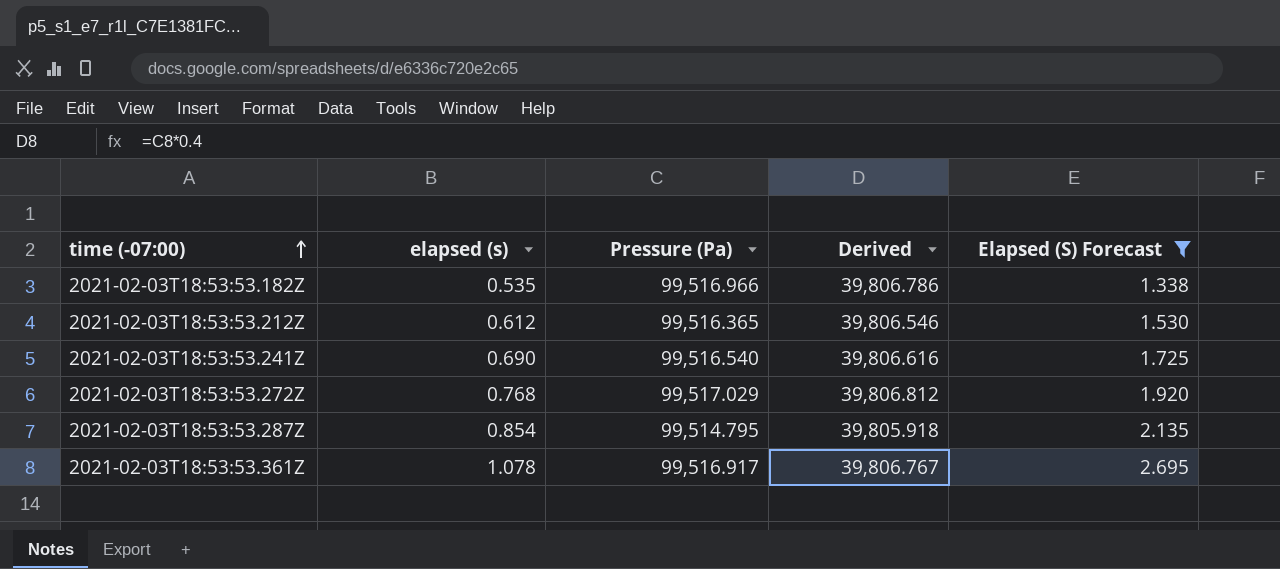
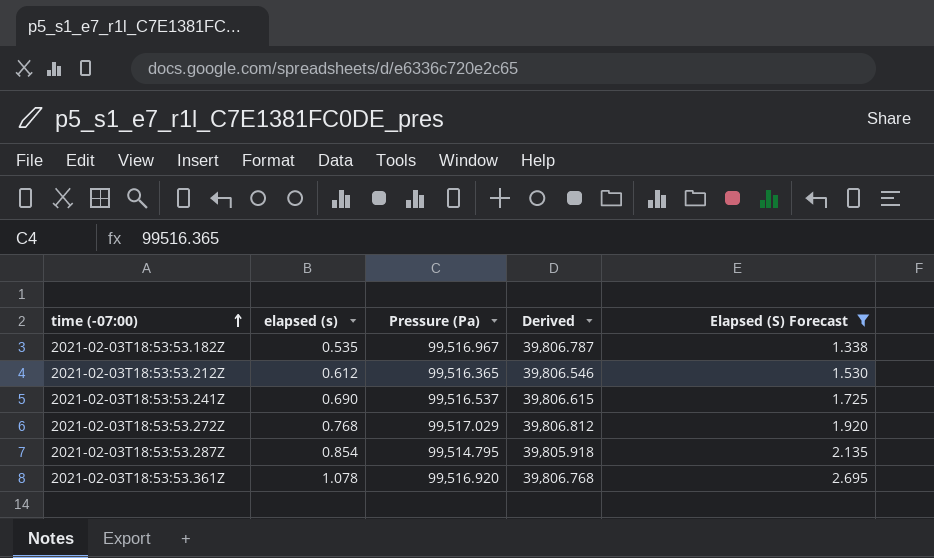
2021-02-03T18:53:53.182Z | Pressure (Pa): 99,516.966 -> 99,516.967
2021-02-03T18:53:53.182Z | Derived: 39,806.786 -> 39,806.787
2021-02-03T18:53:53.241Z | Pressure (Pa): 99,516.540 -> 99,516.537
2021-02-03T18:53:53.241Z | Derived: 39,806.616 -> 39,806.615
2021-02-03T18:53:53.361Z | Pressure (Pa): 99,516.917 -> 99,516.920
2021-02-03T18:53:53.361Z | Derived: 39,806.767 -> 39,806.768

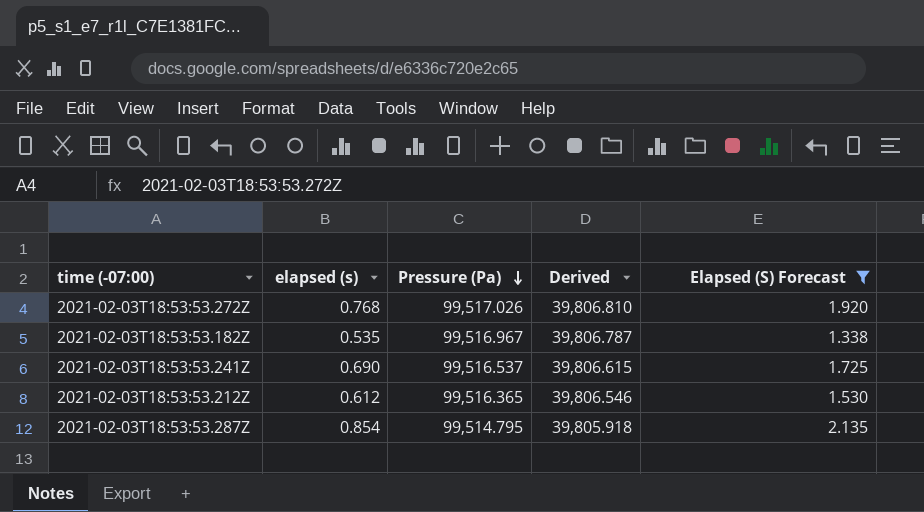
row order: time (-07:00) ascending -> Pressure (Pa) descending
row 2021-02-03T18:53:53.361Z: 1.078 | 99,516.920 | 39,806.768 | 2.695 -> none
2021-02-03T18:53:53.272Z | Pressure (Pa): 99,517.029 -> 99,517.026
2021-02-03T18:53:53.272Z | Derived: 39,806.812 -> 39,806.810

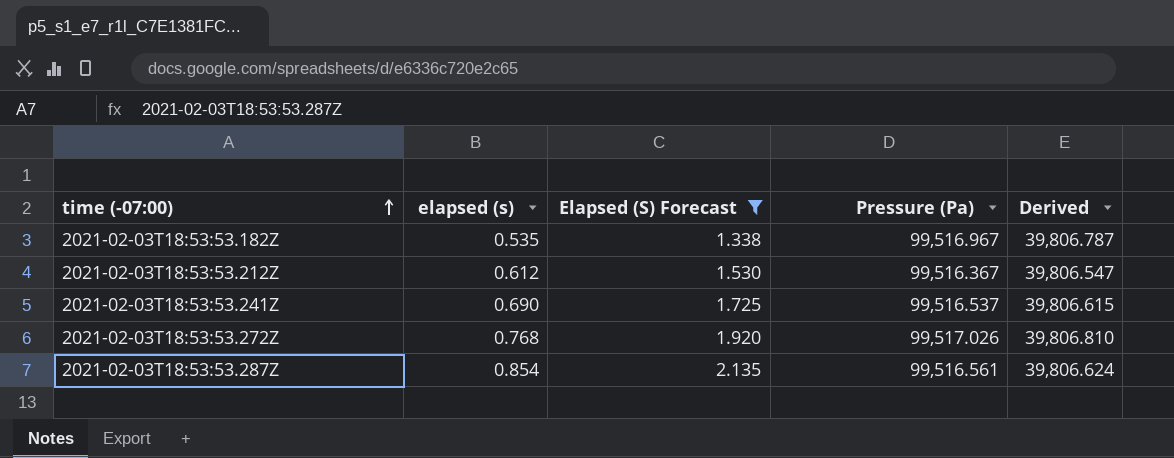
row order: Pressure (Pa) descending -> time (-07:00) ascending
column Elapsed (S) Forecast | position: 5 -> 3
2021-02-03T18:53:53.212Z | Pressure (Pa): 99,516.365 -> 99,516.367
2021-02-03T18:53:53.212Z | Derived: 39,806.546 -> 39,806.547
2021-02-03T18:53:53.287Z | Pressure (Pa): 99,514.795 -> 99,516.561
2021-02-03T18:53:53.287Z | Derived: 39,805.918 -> 39,806.624

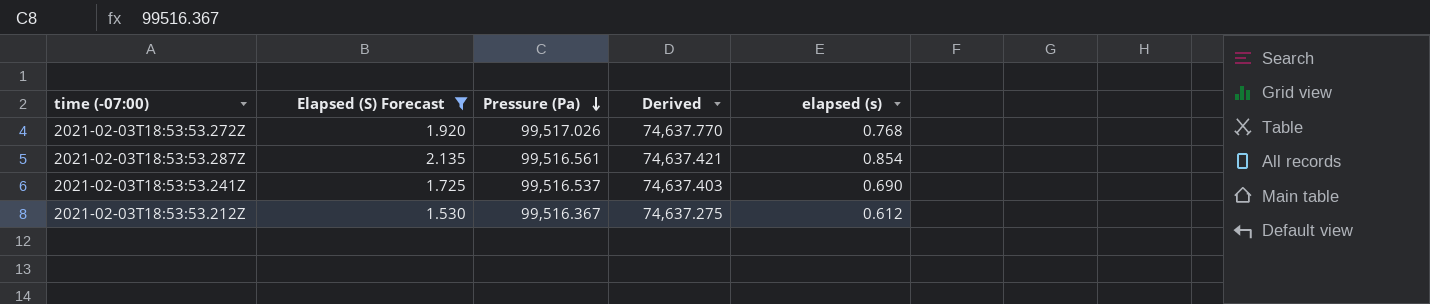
row order: time (-07:00) ascending -> Pressure (Pa) descending
column Derived | formula: [Pressure (Pa)] * 0.4 -> [Pressure (Pa)] * 0.75
column elapsed (s) | position: 2 -> 5
row 2021-02-03T18:53:53.182Z: 0.535 | 1.338 | 99,516.967 | 39,806.787 -> none

